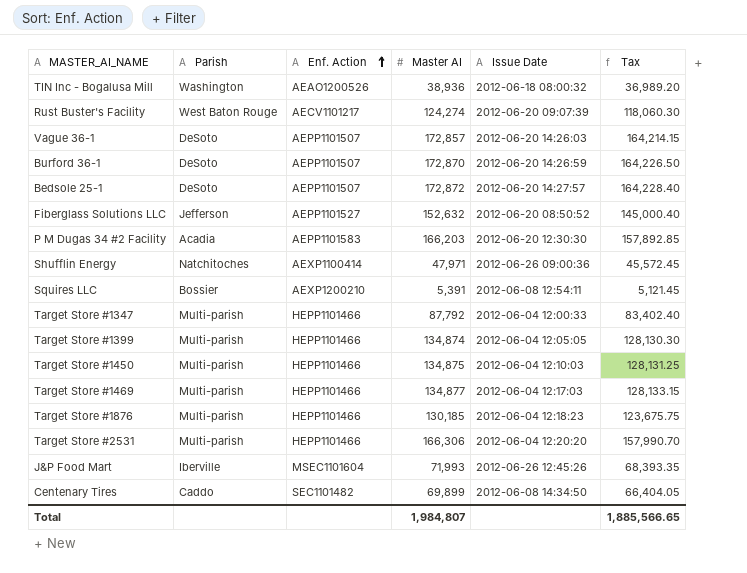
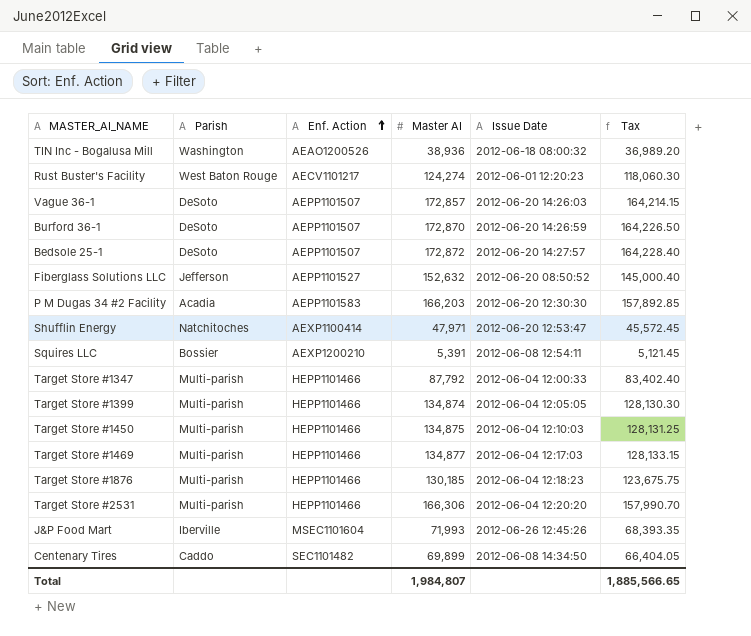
Rust Buster's Facility | Issue Date: 2012-06-20 09:07:39 -> 2012-06-01 12:20:23
Shufflin Energy | Issue Date: 2012-06-26 09:00:36 -> 2012-06-20 12:53:47

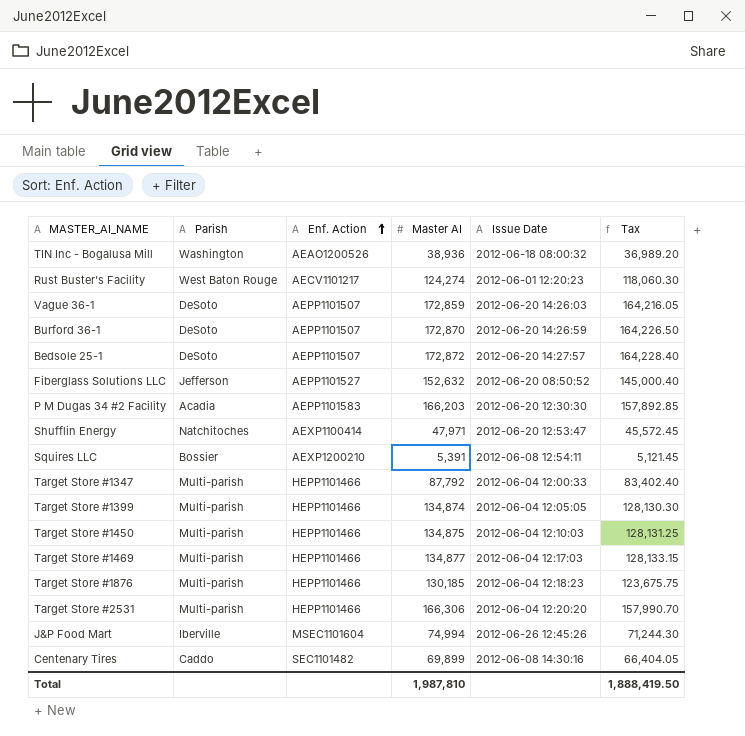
Vague 36-1 | Master AI: 172,857 -> 172,859
Vague 36-1 | Tax: 164,214.15 -> 164,216.05
J&P Food Mart | Master AI: 71,993 -> 74,994
J&P Food Mart | Tax: 68,393.35 -> 71,244.30
Centenary Tires | Issue Date: 2012-06-08 14:34:50 -> 2012-06-08 14:30:16
Total | Master AI: 1,984,807 -> 1,987,810
Total | Tax: 1,885,566.65 -> 1,888,419.50

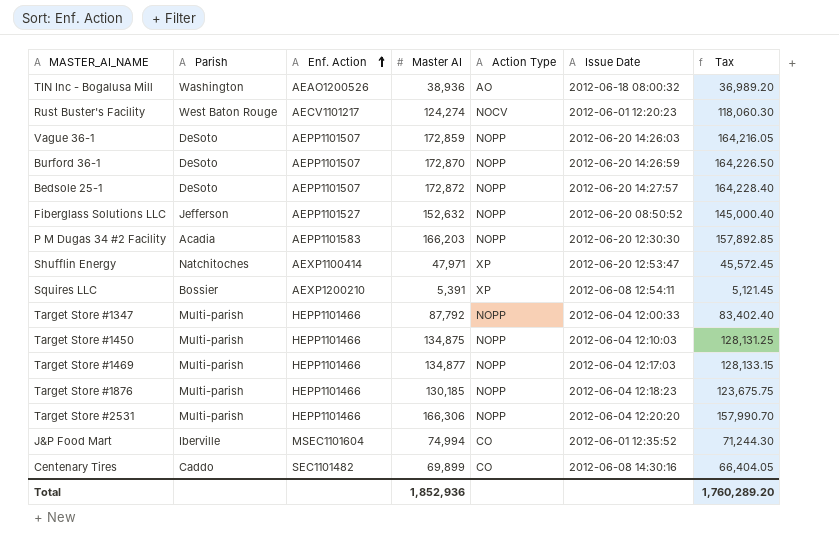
column Action Type | position: none -> 5
row Target Store #1399: Multi-parish | HEPP1101466 | 134,874 | 2012-06-04 12:05:05 | 128,130.30 -> none
J&P Food Mart | Issue Date: 2012-06-26 12:45:26 -> 2012-06-01 12:35:52
Total | Master AI: 1,987,810 -> 1,852,936
Total | Tax: 1,888,419.50 -> 1,760,289.20

